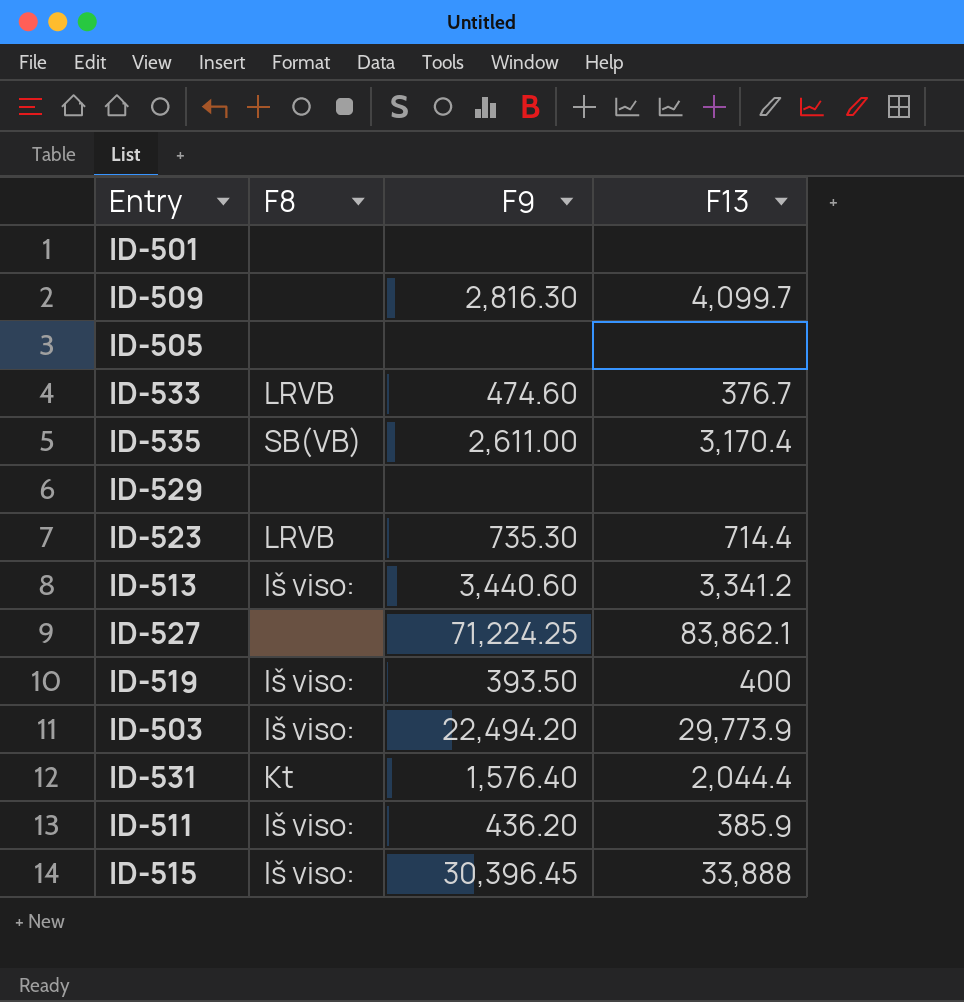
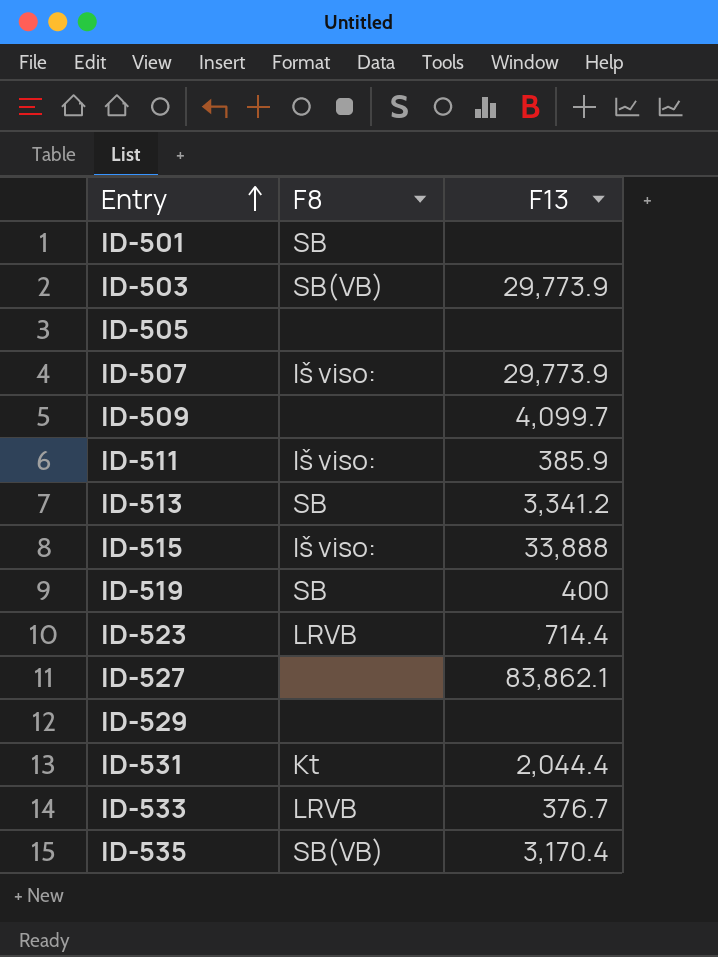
row order: none -> Entry ascending
column F9 | position: 3 -> none
ID-501 | F8: none -> SB
ID-503 | F8: Iš viso: -> SB(VB)
row ID-507: none -> Iš viso: | 29,773.9
ID-513 | F8: Iš viso: -> SB
ID-519 | F8: Iš viso: -> SB

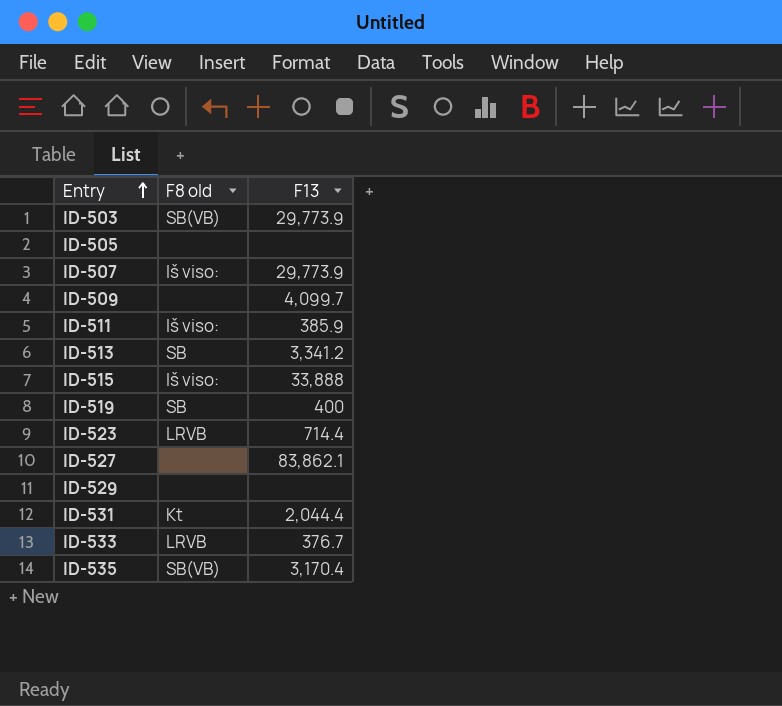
column name: F8 -> F8 old
row ID-501: SB | none -> none

